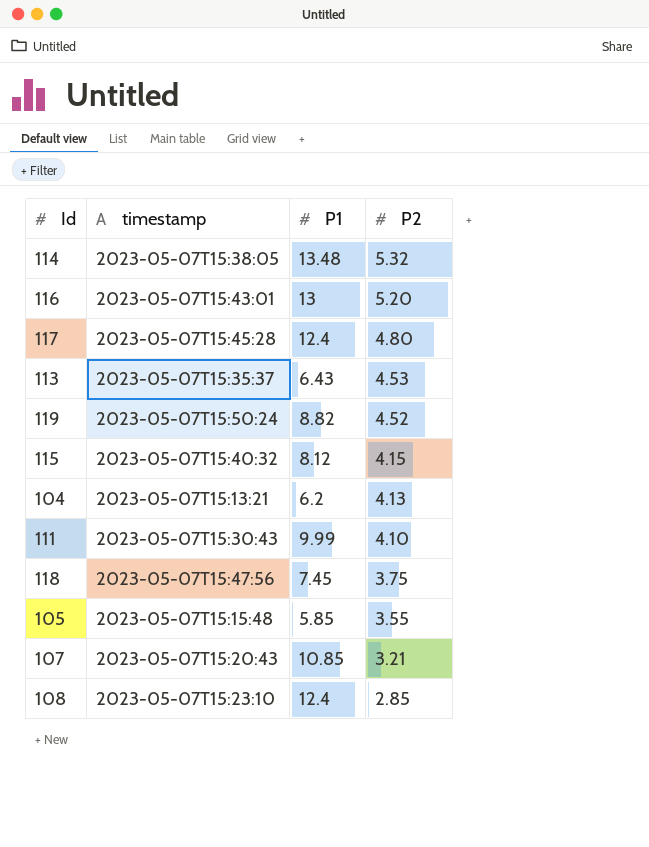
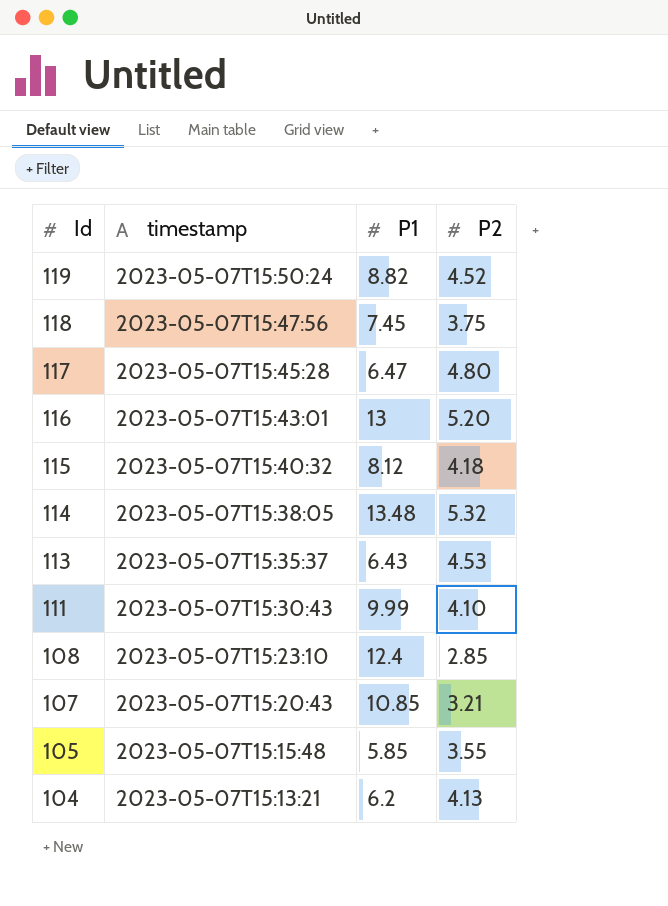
row order: P2 descending -> Id descending
117 | P1: 12.4 -> 6.47
115 | P2: 4.15 -> 4.18

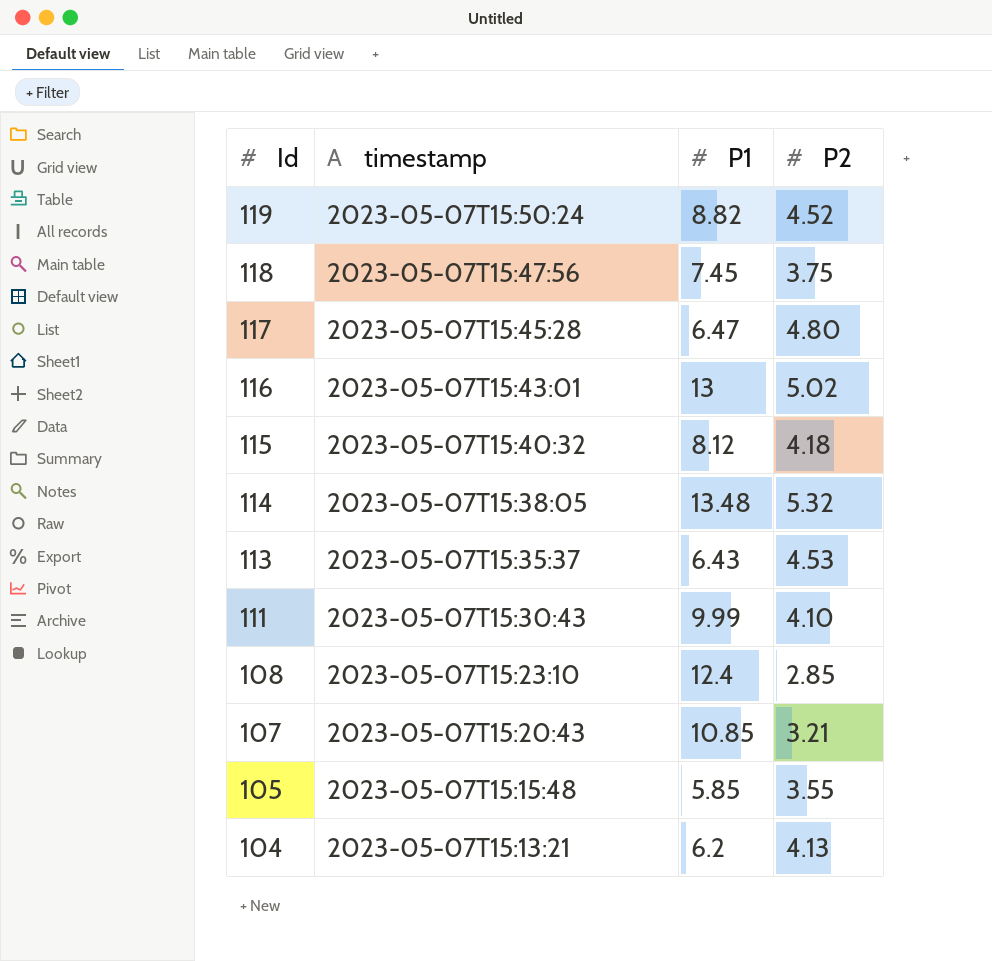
116 | P2: 5.20 -> 5.02

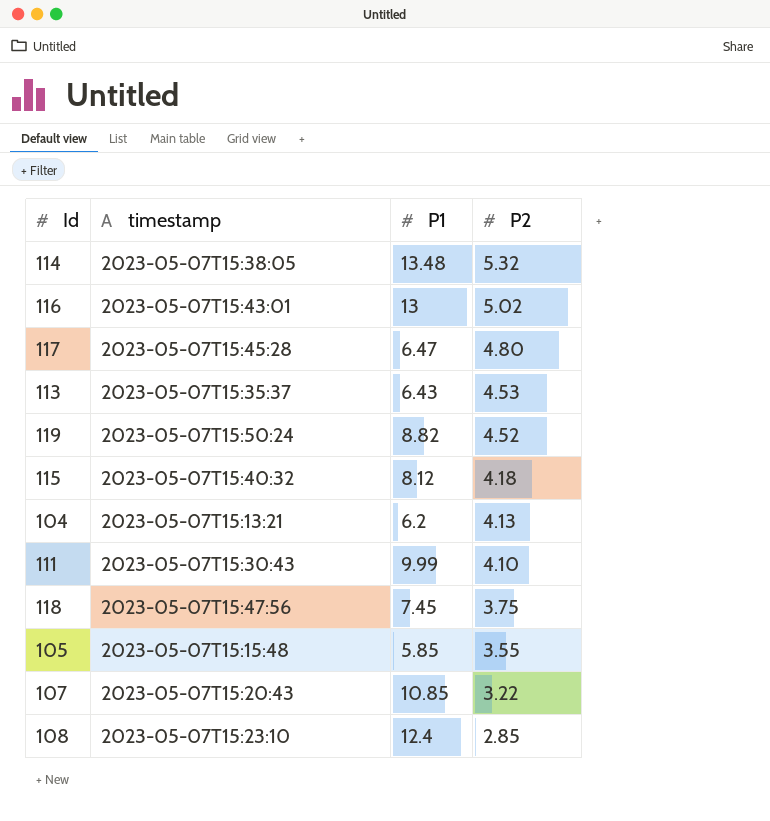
row order: Id descending -> P2 descending
107 | P2: 3.21 -> 3.22

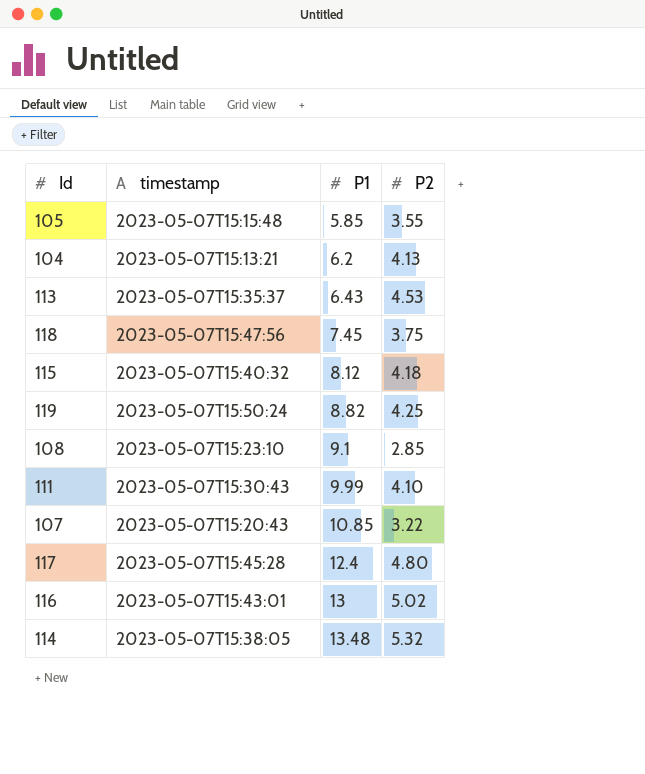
row order: P2 descending -> P1 ascending
119 | P2: 4.52 -> 4.25
108 | P1: 12.4 -> 9.1
117 | P1: 6.47 -> 12.4

